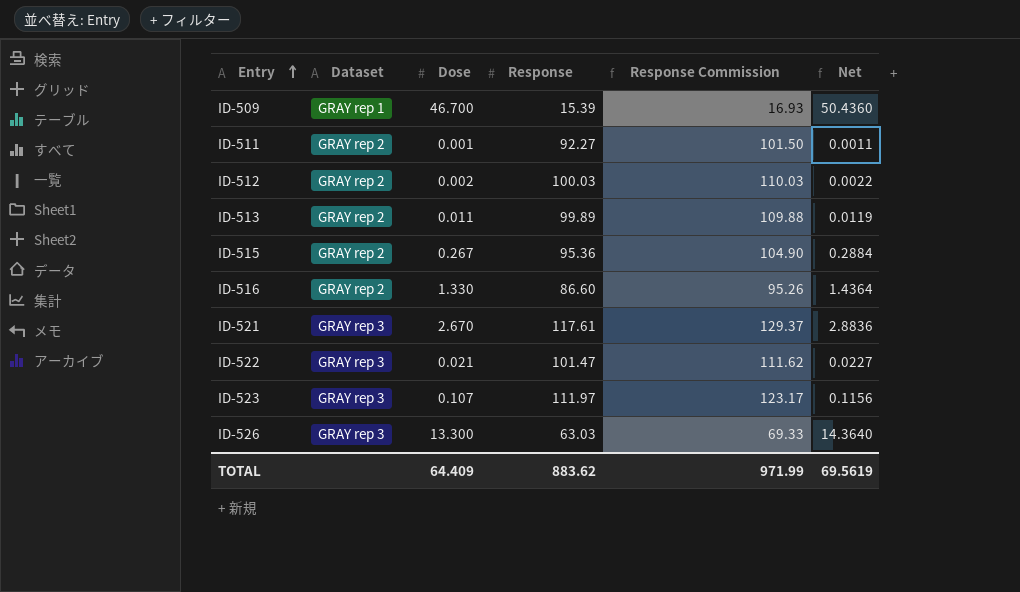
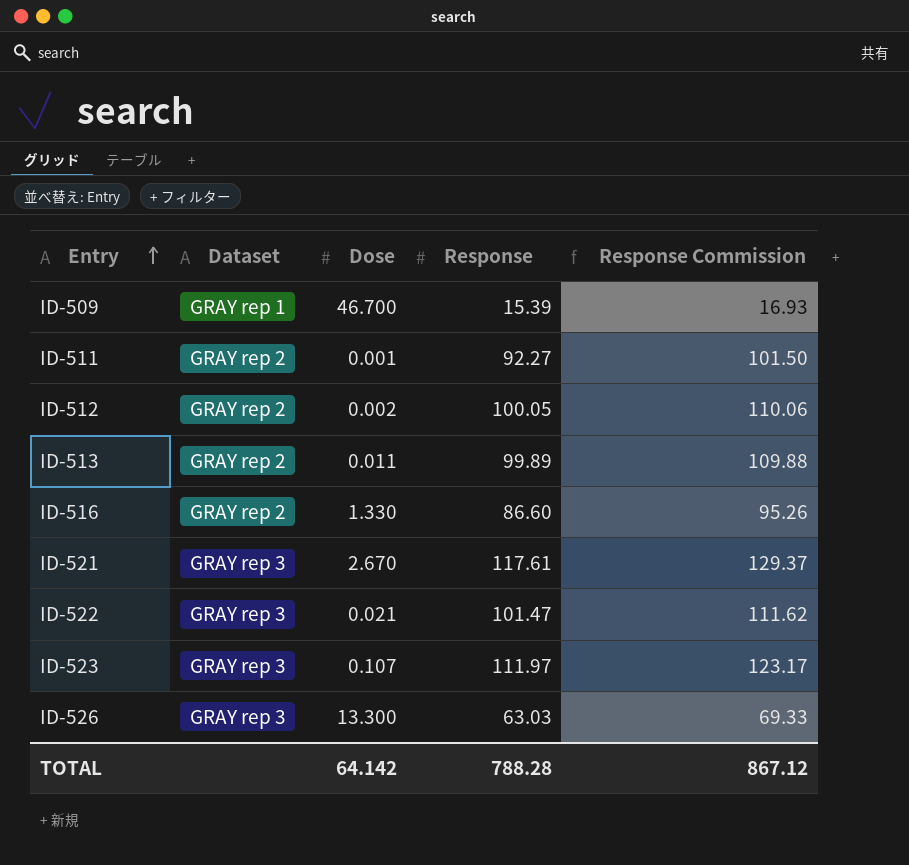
column Net | formula: [Dose] * 1.08 -> none
row ID-515: GRAY rep 2 | 0.267 | 95.36 | 104.90 | 0.2884 -> none
ID-512 | Response: 100.03 -> 100.05
ID-512 | Response Commission: 110.03 -> 110.06
TOTAL | Dose: 64.409 -> 64.142
TOTAL | Response: 883.62 -> 788.28
TOTAL | Response Commission: 971.99 -> 867.12

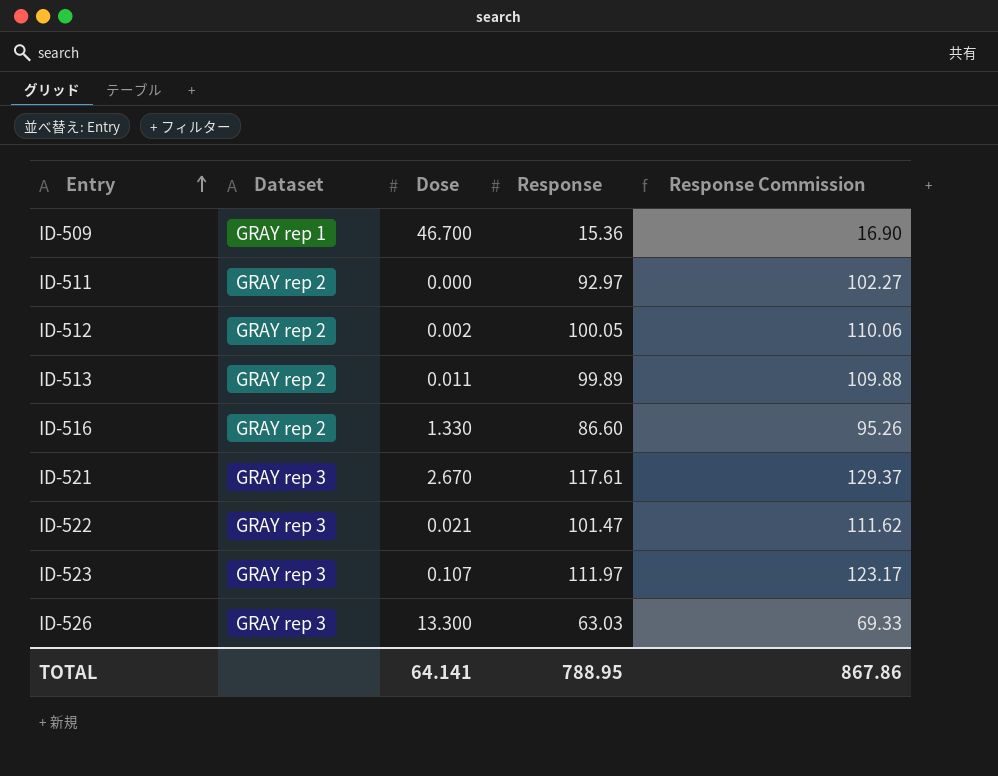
ID-509 | Response: 15.39 -> 15.36
ID-509 | Response Commission: 16.93 -> 16.90
ID-511 | Dose: 0.001 -> 0.000
ID-511 | Response: 92.27 -> 92.97
ID-511 | Response Commission: 101.50 -> 102.27
TOTAL | Dose: 64.142 -> 64.141
TOTAL | Response: 788.28 -> 788.95
TOTAL | Response Commission: 867.12 -> 867.86

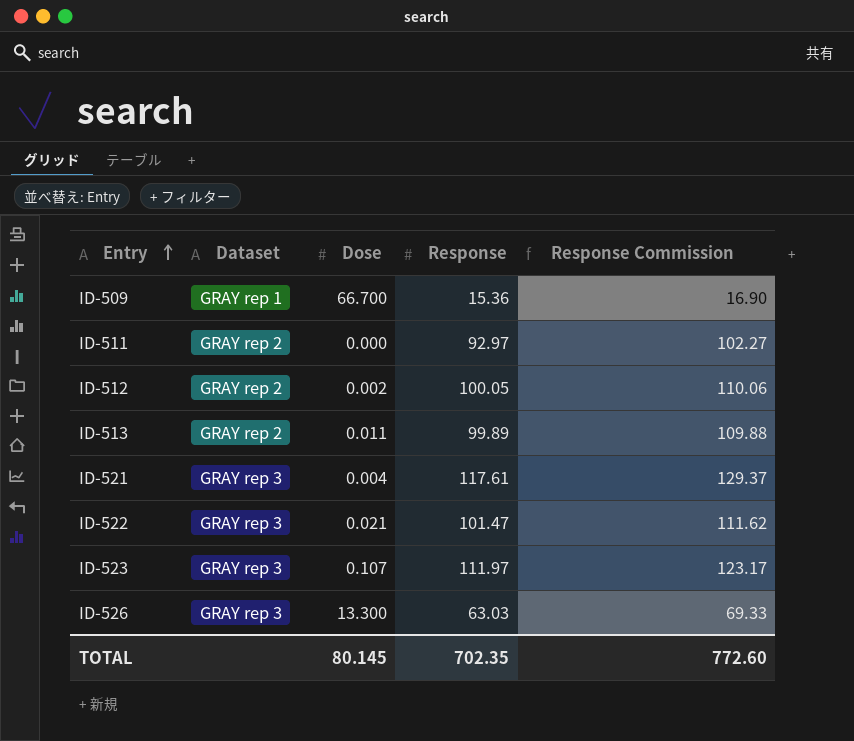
row ID-516: GRAY rep 2 | 1.330 | 86.60 | 95.26 -> none
ID-509 | Dose: 46.700 -> 66.700
ID-521 | Dose: 2.670 -> 0.004
TOTAL | Dose: 64.141 -> 80.145
TOTAL | Response: 788.95 -> 702.35
TOTAL | Response Commission: 867.86 -> 772.60

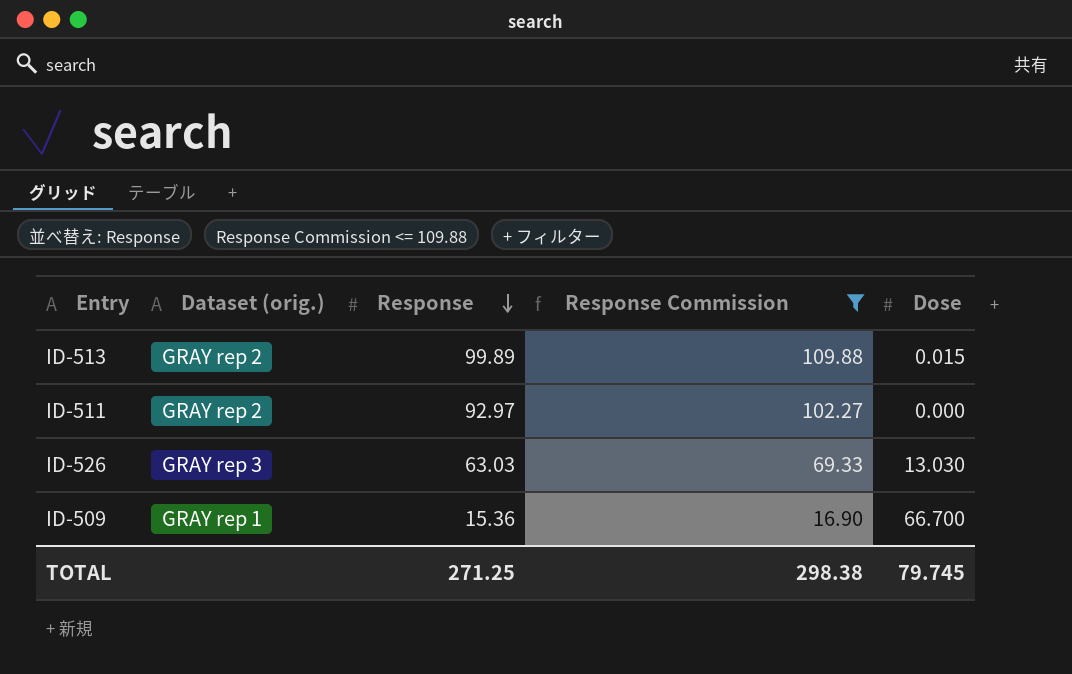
filter: none -> Response Commission <= 109.88
row order: Entry ascending -> Response descending
column name: Dataset -> Dataset (orig.)
column Dose | position: 3 -> 5
ID-513 | Dose: 0.011 -> 0.015
ID-526 | Dose: 13.300 -> 13.030
TOTAL | Response: 702.35 -> 271.25
TOTAL | Response Commission: 772.60 -> 298.38
TOTAL | Dose: 80.145 -> 79.745

